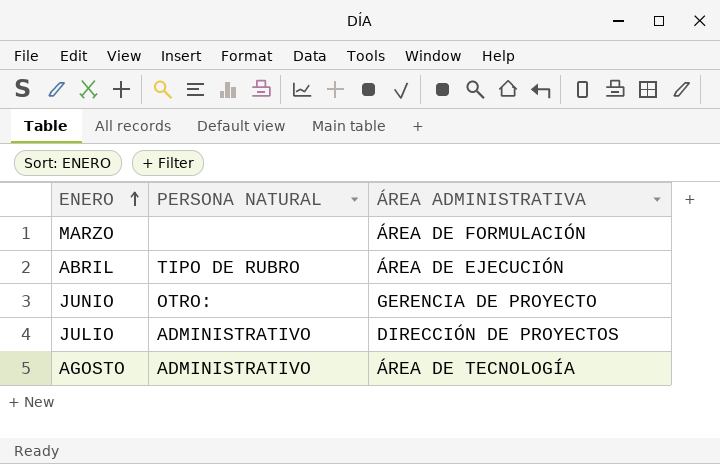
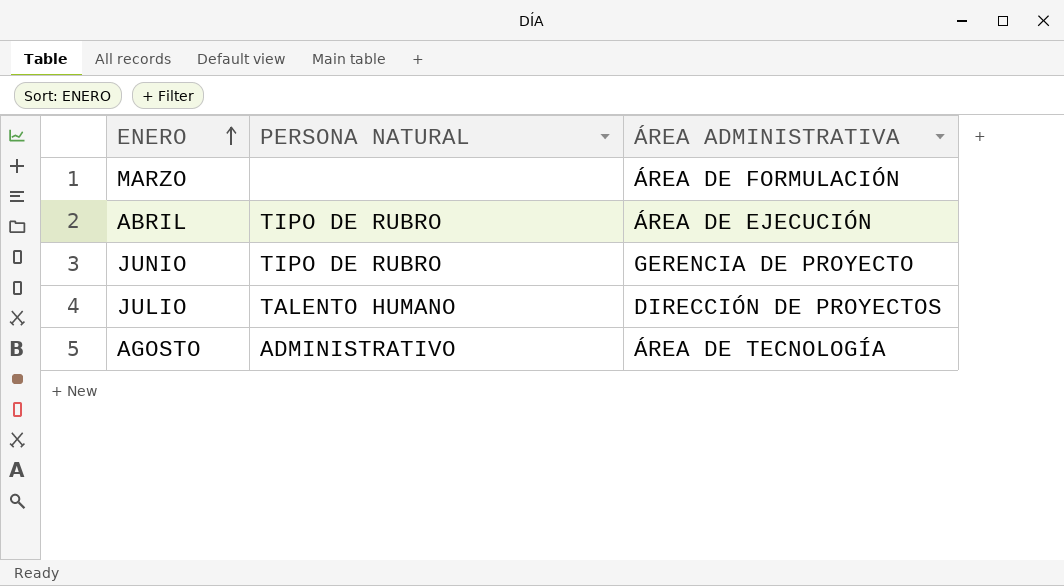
JUNIO | PERSONA NATURAL: OTRO: -> TIPO DE RUBRO
JULIO | PERSONA NATURAL: ADMINISTRATIVO -> TALENTO HUMANO

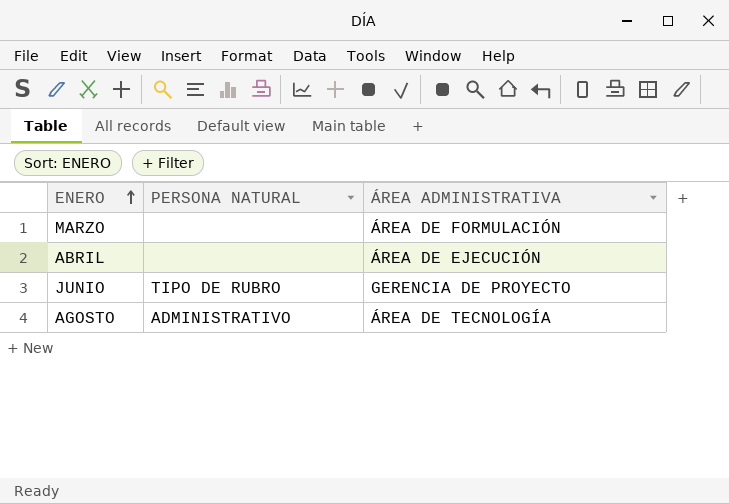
row JULIO: TALENTO HUMANO | DIRECCIÓN DE PROYECTOS -> none
ABRIL | PERSONA NATURAL: TIPO DE RUBRO -> none

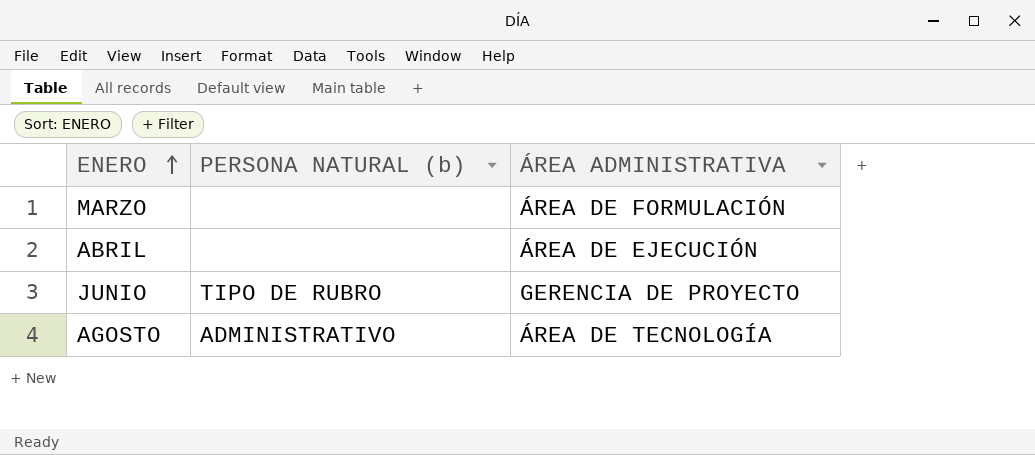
column name: PERSONA NATURAL -> PERSONA NATURAL (b)

